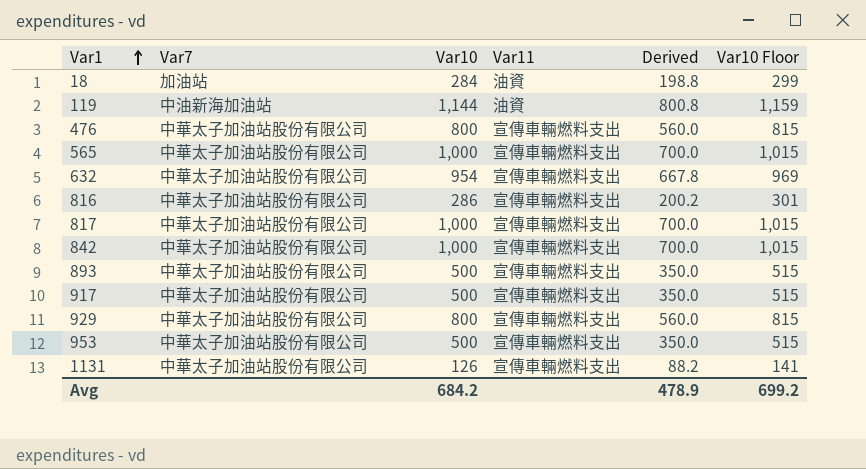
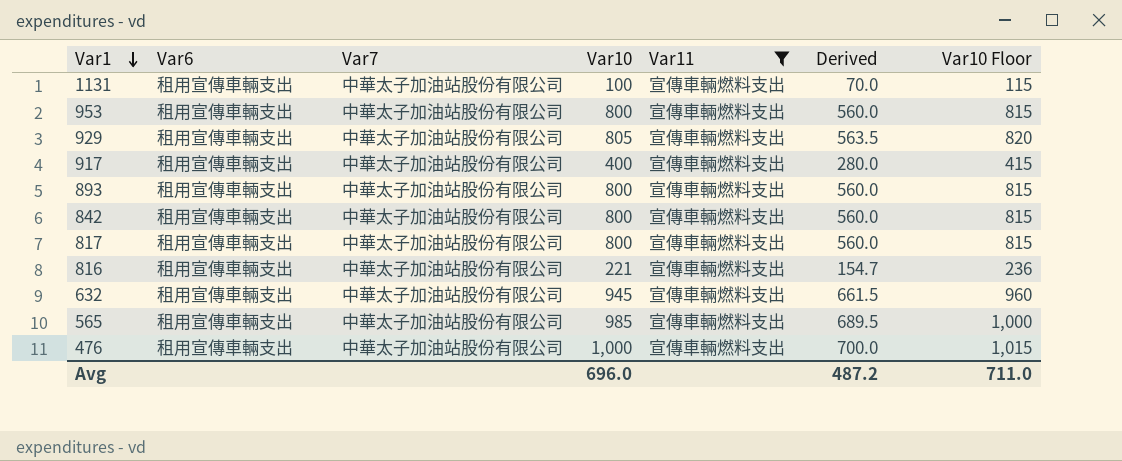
filter: none -> Var11 = 宣傳車輛燃料支出
row order: Var1 ascending -> Var1 descending
column Var6 | position: none -> 2
1131 | Var10: 126 -> 100
1131 | Derived: 88.2 -> 70.0
1131 | Var10 Floor: 141 -> 115
953 | Var10: 500 -> 800
953 | Derived: 350.0 -> 560.0
953 | Var10 Floor: 515 -> 815
929 | Var10: 800 -> 805
929 | Derived: 560.0 -> 563.5
929 | Var10 Floor: 815 -> 820
917 | Var10: 500 -> 400
917 | Derived: 350.0 -> 280.0
917 | Var10 Floor: 515 -> 415
893 | Var10: 500 -> 800
893 | Derived: 350.0 -> 560.0
893 | Var10 Floor: 515 -> 815
842 | Var10: 1,000 -> 800
842 | Derived: 700.0 -> 560.0
842 | Var10 Floor: 1,015 -> 815
817 | Var10: 1,000 -> 800
817 | Derived: 700.0 -> 560.0
817 | Var10 Floor: 1,015 -> 815
816 | Var10: 286 -> 221
816 | Derived: 200.2 -> 154.7
816 | Var10 Floor: 301 -> 236
632 | Var10: 954 -> 945
632 | Derived: 667.8 -> 661.5
632 | Var10 Floor: 969 -> 960
565 | Var10: 1,000 -> 985
565 | Derived: 700.0 -> 689.5
565 | Var10 Floor: 1,015 -> 1,000
476 | Var10: 800 -> 1,000
476 | Derived: 560.0 -> 700.0
476 | Var10 Floor: 815 -> 1,015
Avg | Var10: 684.2 -> 696.0
Avg | Derived: 478.9 -> 487.2
Avg | Var10 Floor: 699.2 -> 711.0

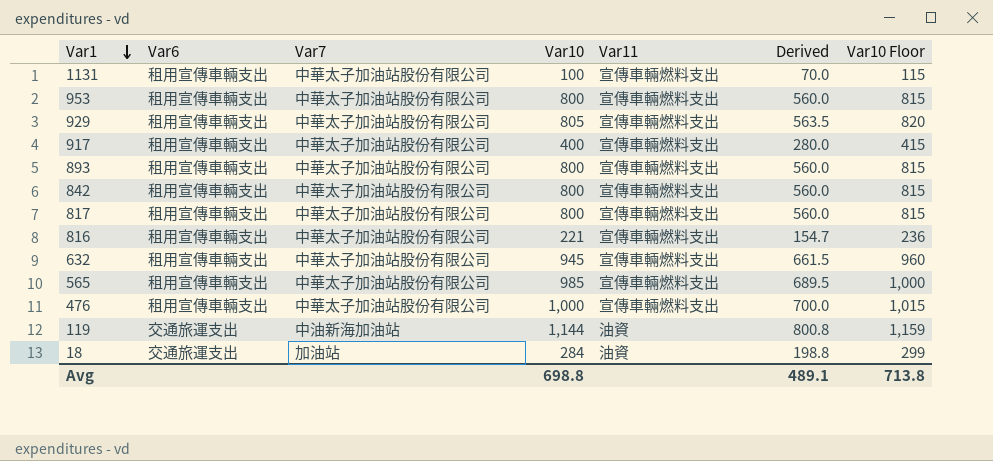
filter: Var11 = 宣傳車輛燃料支出 -> none
Avg | Var10: 696.0 -> 698.8
Avg | Derived: 487.2 -> 489.1
Avg | Var10 Floor: 711.0 -> 713.8

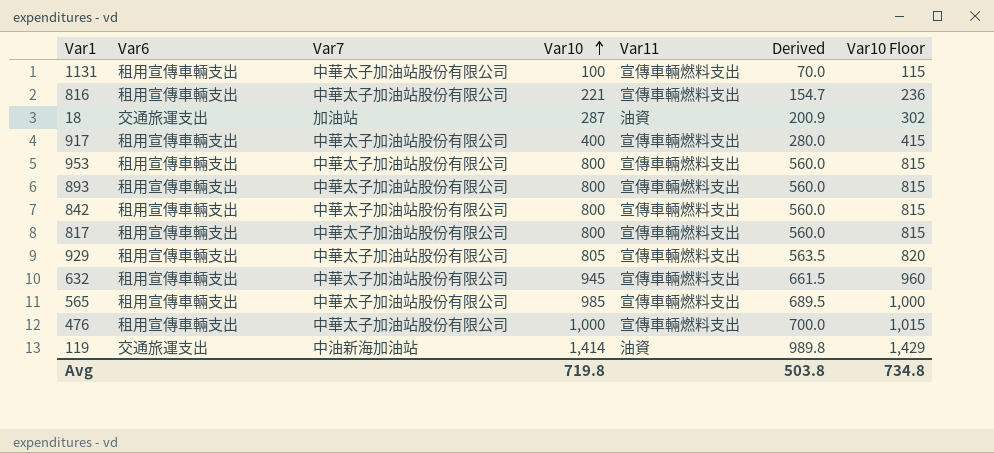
row order: Var1 descending -> Var10 ascending
18 | Var10: 284 -> 287
18 | Derived: 198.8 -> 200.9
18 | Var10 Floor: 299 -> 302
119 | Var10: 1,144 -> 1,414
119 | Derived: 800.8 -> 989.8
119 | Var10 Floor: 1,159 -> 1,429
Avg | Var10: 698.8 -> 719.8
Avg | Derived: 489.1 -> 503.8
Avg | Var10 Floor: 713.8 -> 734.8

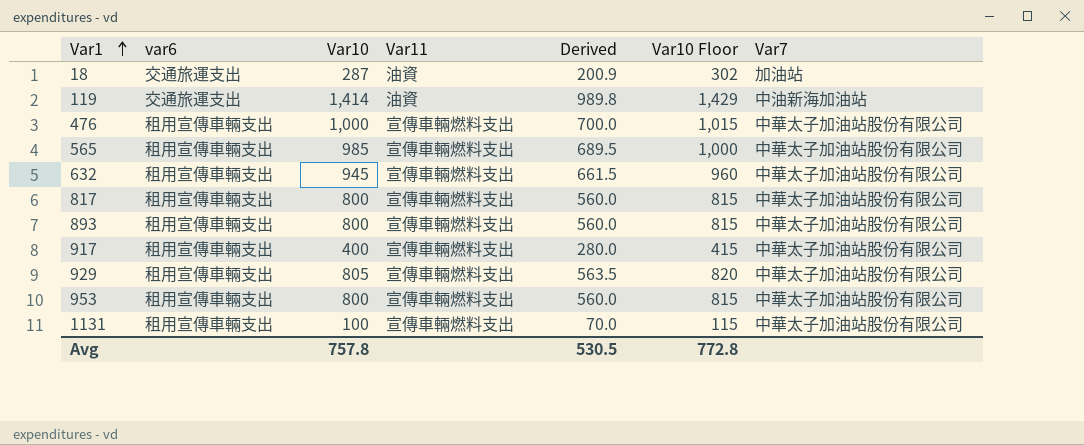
row order: Var10 ascending -> Var1 ascending
column name: Var6 -> var6
column Var7 | position: 3 -> 7
row 816: 租用宣傳車輛支出 | 中華太子加油站股份有限公司 | 221 | 宣傳車輛燃料支出 | 154.7 | 236 -> none
row 842: 租用宣傳車輛支出 | 中華太子加油站股份有限公司 | 800 | 宣傳車輛燃料支出 | 560.0 | 815 -> none
Avg | Var10: 719.8 -> 757.8
Avg | Derived: 503.8 -> 530.5
Avg | Var10 Floor: 734.8 -> 772.8

